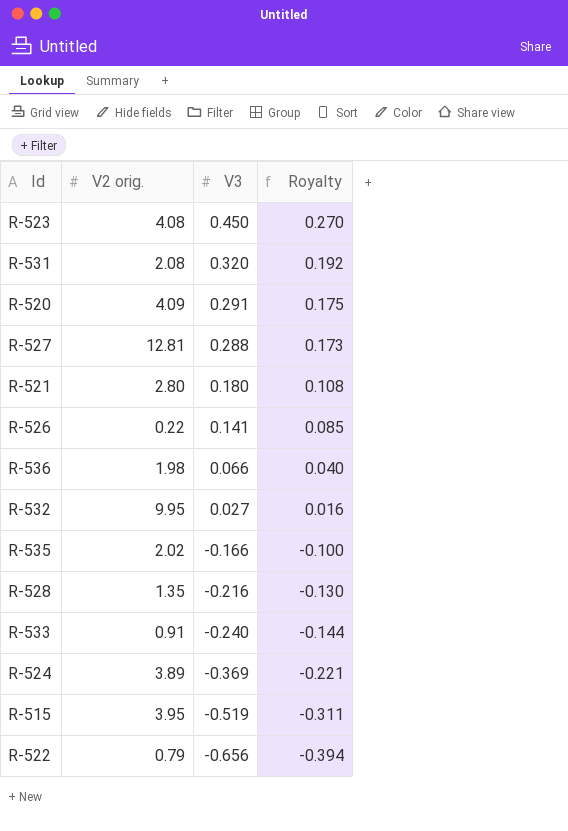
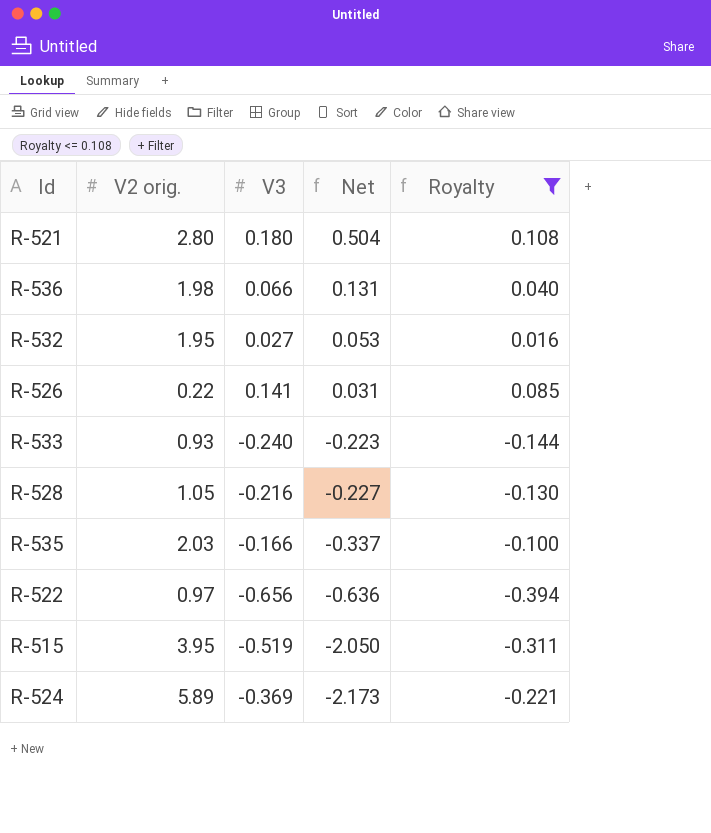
filter: none -> Royalty <= 0.108
row order: V3 descending -> Net descending
column Net | formula: none -> [V2 orig.] * [V3]
R-532 | V2 orig.: 9.95 -> 1.95
R-533 | V2 orig.: 0.91 -> 0.93
R-528 | V2 orig.: 1.35 -> 1.05
R-535 | V2 orig.: 2.02 -> 2.03
R-522 | V2 orig.: 0.79 -> 0.97
R-524 | V2 orig.: 3.89 -> 5.89

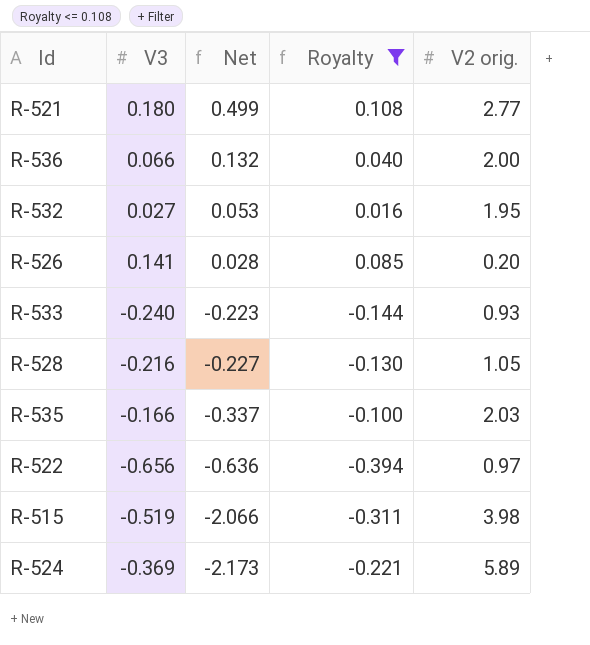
column V2 orig. | position: 2 -> 5
R-521 | Net: 0.504 -> 0.499
R-521 | V2 orig.: 2.80 -> 2.77
R-536 | Net: 0.131 -> 0.132
R-536 | V2 orig.: 1.98 -> 2.00
R-526 | Net: 0.031 -> 0.028
R-526 | V2 orig.: 0.22 -> 0.20
R-515 | Net: -2.050 -> -2.066
R-515 | V2 orig.: 3.95 -> 3.98

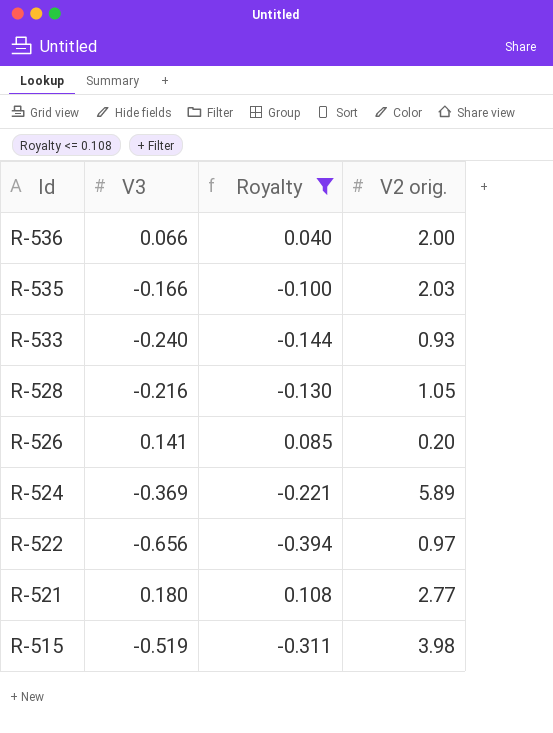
row order: Net descending -> Id descending
column Net | formula: [V3] * [V2 orig.] -> none
row R-532: 0.027 | 0.053 | 0.016 | 1.95 -> none

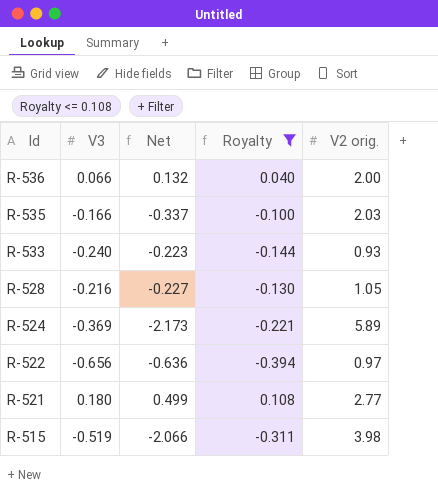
column Net | formula: none -> [V3] * [V2 orig.]
row R-526: 0.141 | 0.085 | 0.20 -> none

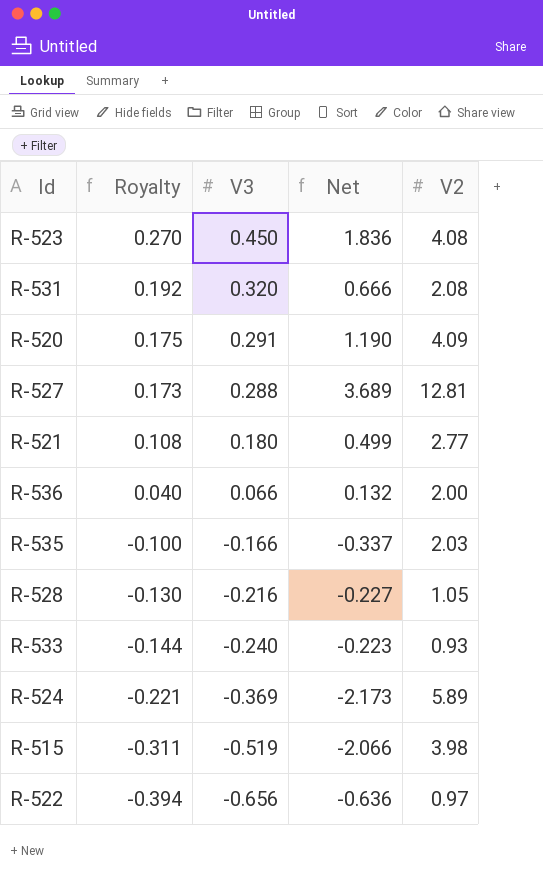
filter: Royalty <= 0.108 -> none
row order: Id descending -> Royalty descending
column Royalty | position: 4 -> 2
column name: V2 orig. -> V2

